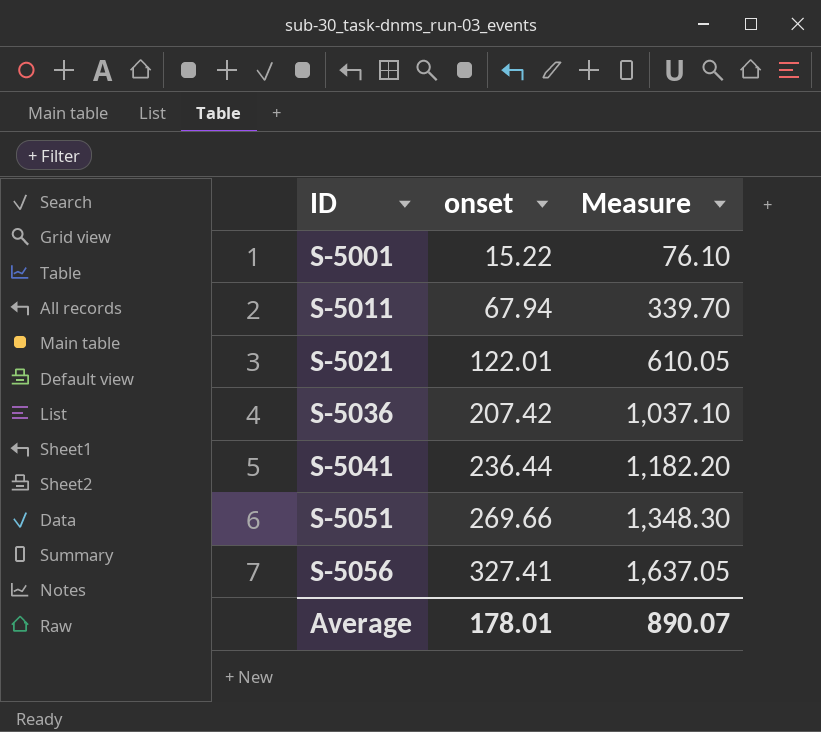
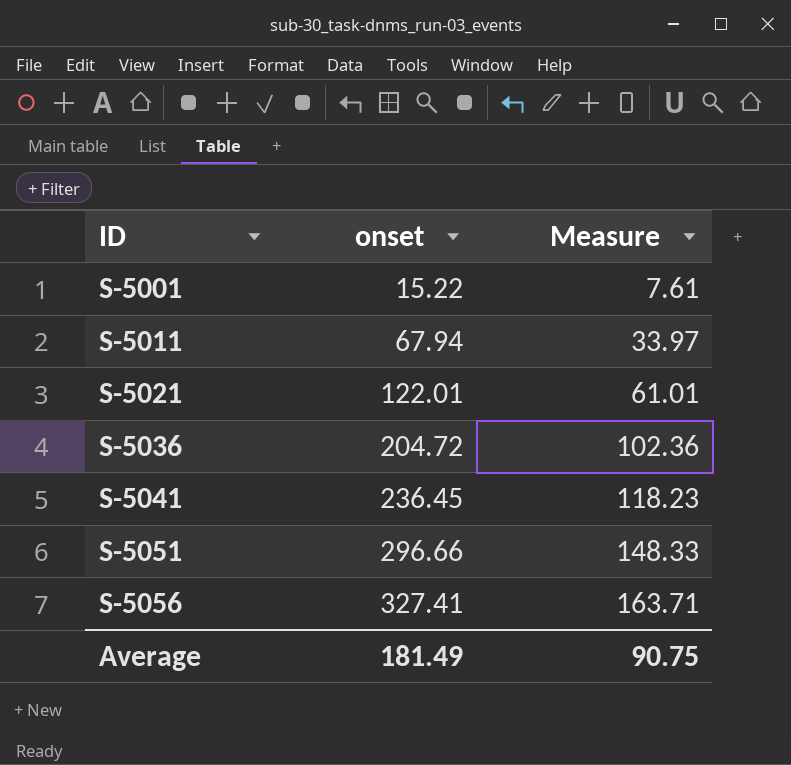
column Measure | formula: [onset] * 5 -> [onset] * 0.5
S-5036 | onset: 207.42 -> 204.72
S-5041 | onset: 236.44 -> 236.45
S-5051 | onset: 269.66 -> 296.66
Average | onset: 178.01 -> 181.49
Average | Measure: 890.07 -> 90.75

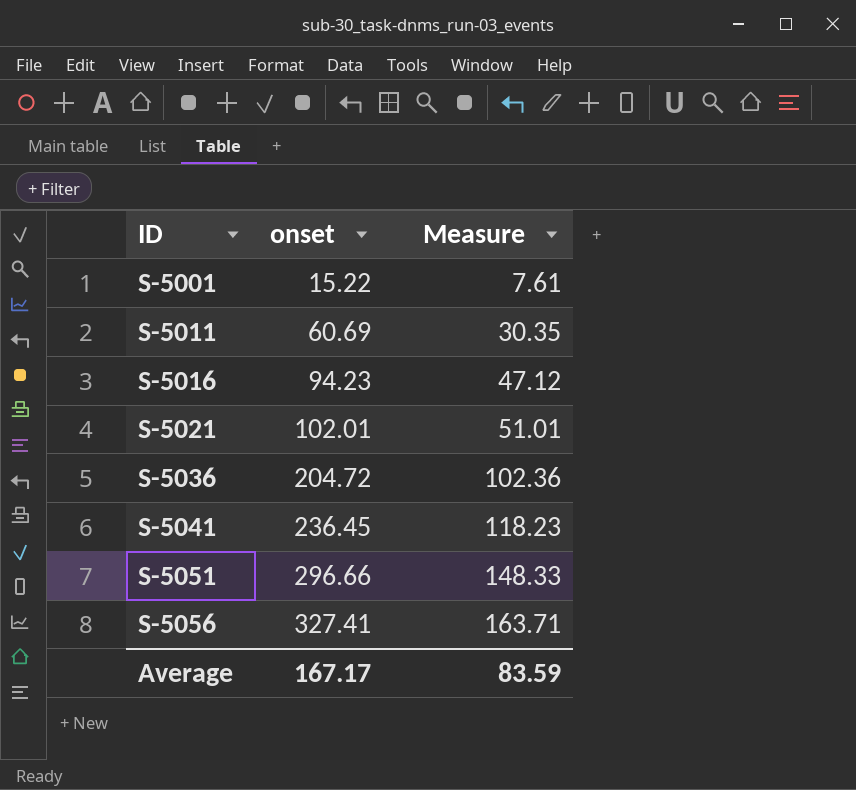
S-5011 | onset: 67.94 -> 60.69
S-5011 | Measure: 33.97 -> 30.35
row S-5016: none -> 94.23 | 47.12
S-5021 | onset: 122.01 -> 102.01
S-5021 | Measure: 61.01 -> 51.01
Average | onset: 181.49 -> 167.17
Average | Measure: 90.75 -> 83.59

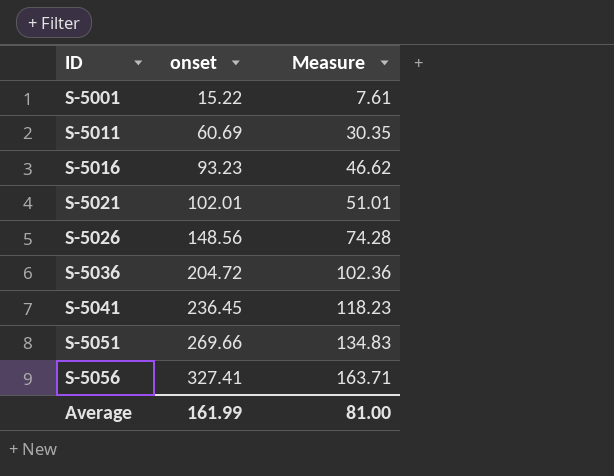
S-5016 | onset: 94.23 -> 93.23
S-5016 | Measure: 47.12 -> 46.62
row S-5026: none -> 148.56 | 74.28
S-5051 | onset: 296.66 -> 269.66
S-5051 | Measure: 148.33 -> 134.83
Average | onset: 167.17 -> 161.99
Average | Measure: 83.59 -> 81.00

